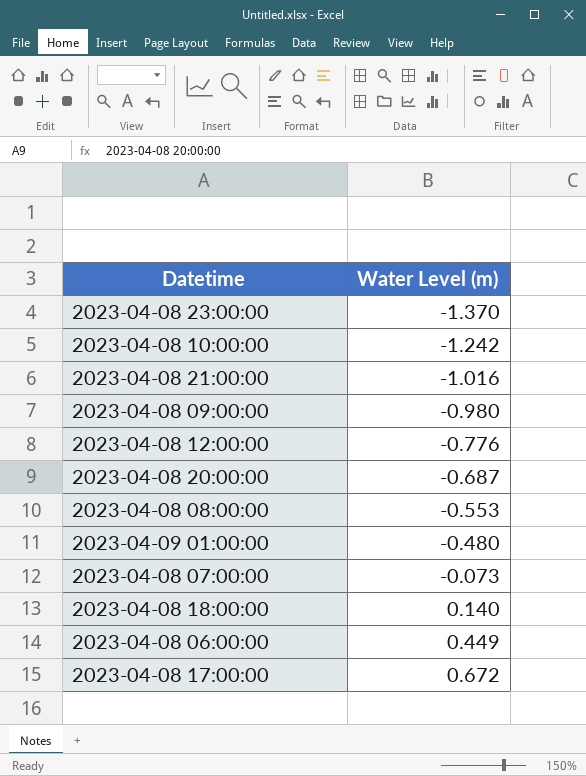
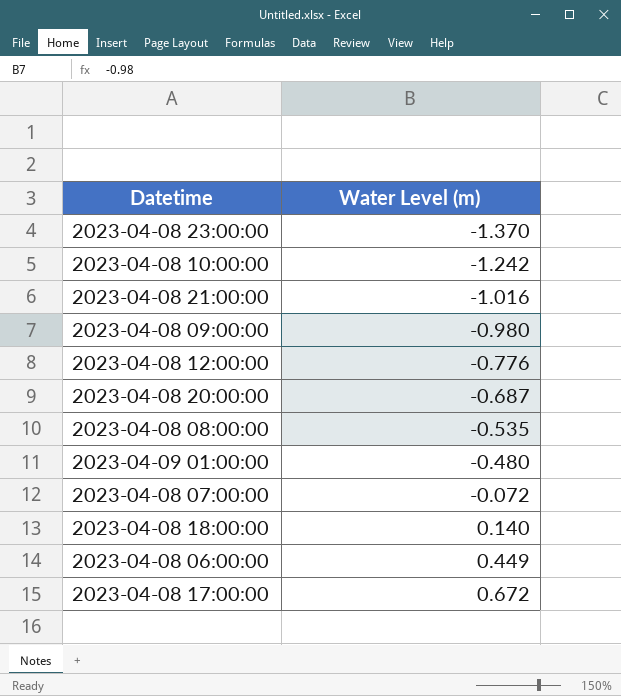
2023-04-08 08:00:00 | Water Level (m): -0.553 -> -0.535
2023-04-08 07:00:00 | Water Level (m): -0.073 -> -0.072

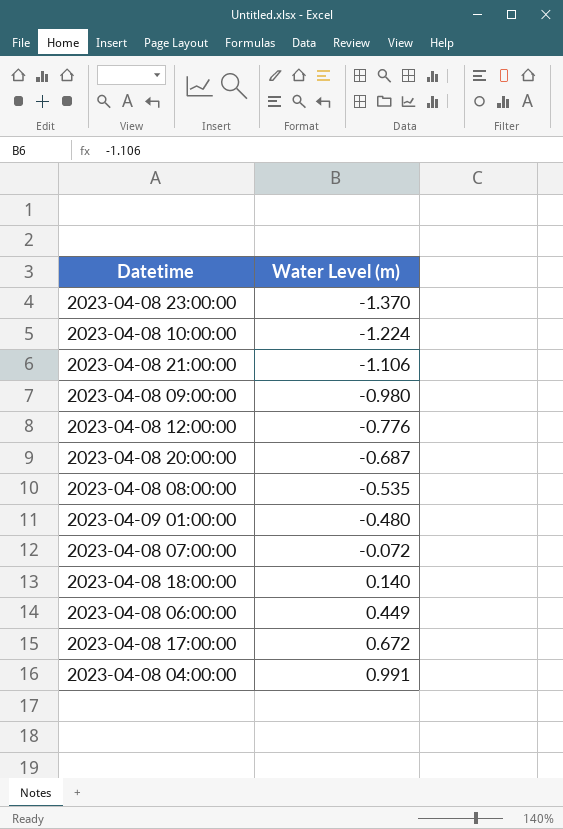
2023-04-08 10:00:00 | Water Level (m): -1.242 -> -1.224
2023-04-08 21:00:00 | Water Level (m): -1.016 -> -1.106
row 2023-04-08 04:00:00: none -> 0.991

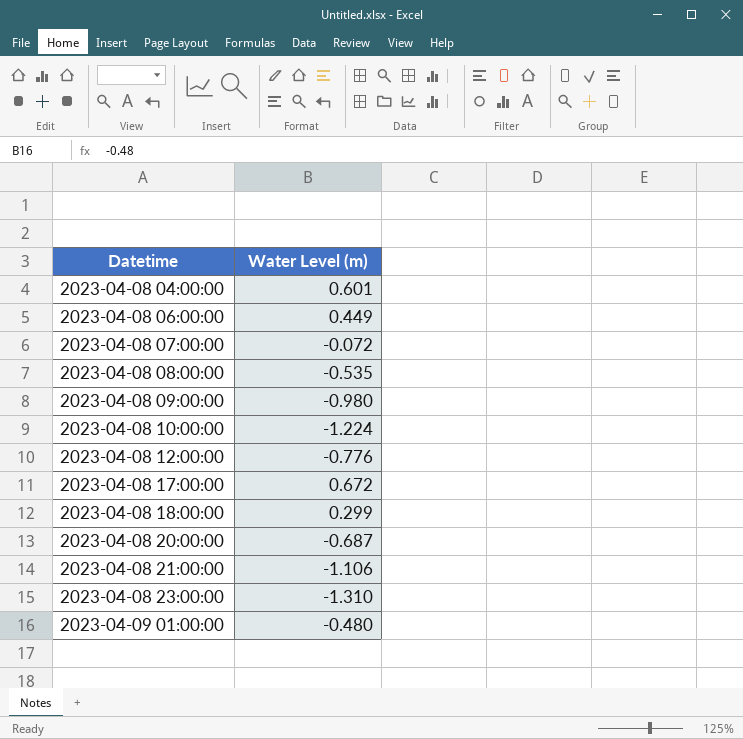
row order: Water Level (m) ascending -> Datetime ascending
2023-04-08 04:00:00 | Water Level (m): 0.991 -> 0.601
2023-04-08 18:00:00 | Water Level (m): 0.140 -> 0.299
2023-04-08 23:00:00 | Water Level (m): -1.370 -> -1.310

